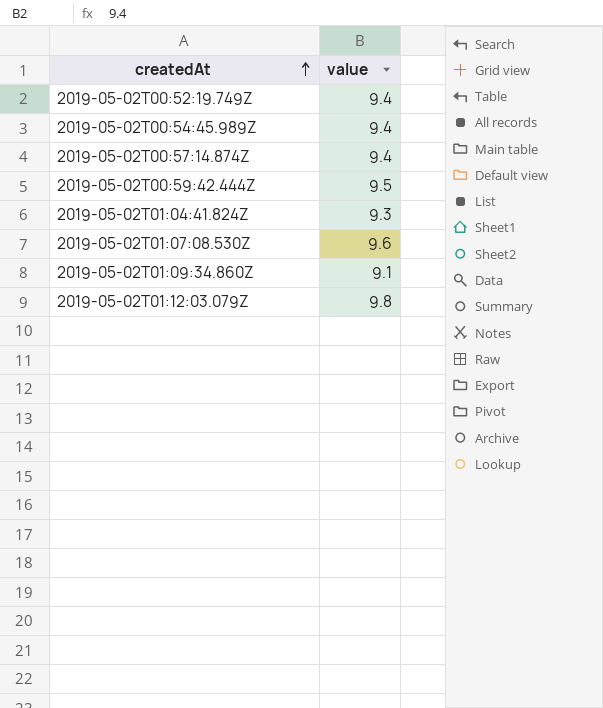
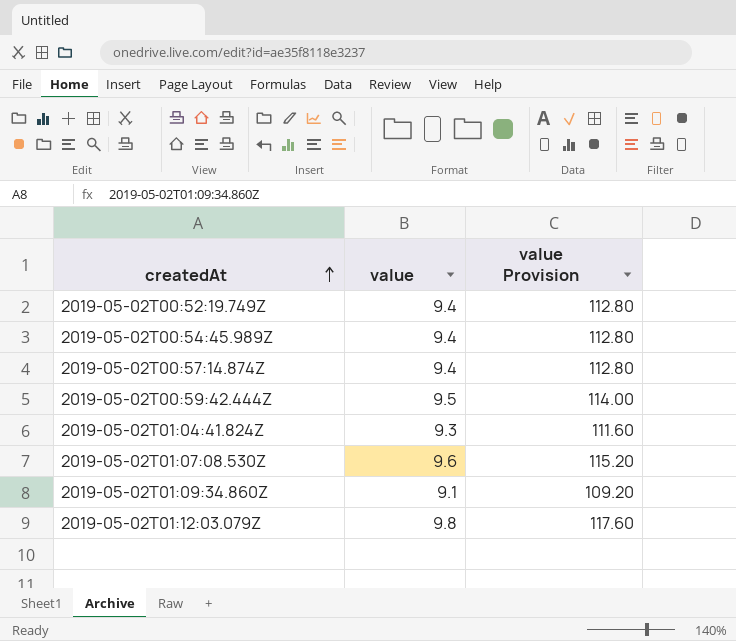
column value Provision | formula: none -> [value] * 12

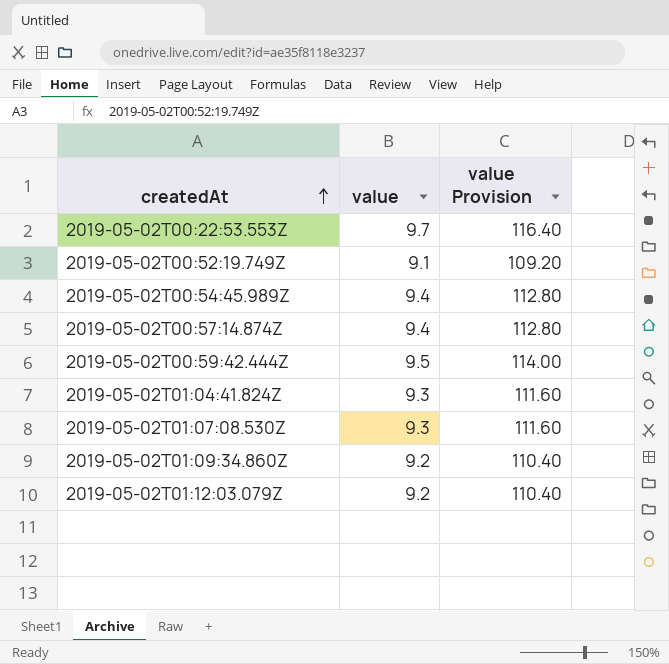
row 2019-05-02T00:22:53.553Z: none -> 9.7 | 116.40
2019-05-02T00:52:19.749Z | value: 9.4 -> 9.1
2019-05-02T00:52:19.749Z | value Provision: 112.80 -> 109.20
2019-05-02T01:07:08.530Z | value: 9.6 -> 9.3
2019-05-02T01:07:08.530Z | value Provision: 115.20 -> 111.60
2019-05-02T01:09:34.860Z | value: 9.1 -> 9.2
2019-05-02T01:09:34.860Z | value Provision: 109.20 -> 110.40
2019-05-02T01:12:03.079Z | value: 9.8 -> 9.2
2019-05-02T01:12:03.079Z | value Provision: 117.60 -> 110.40

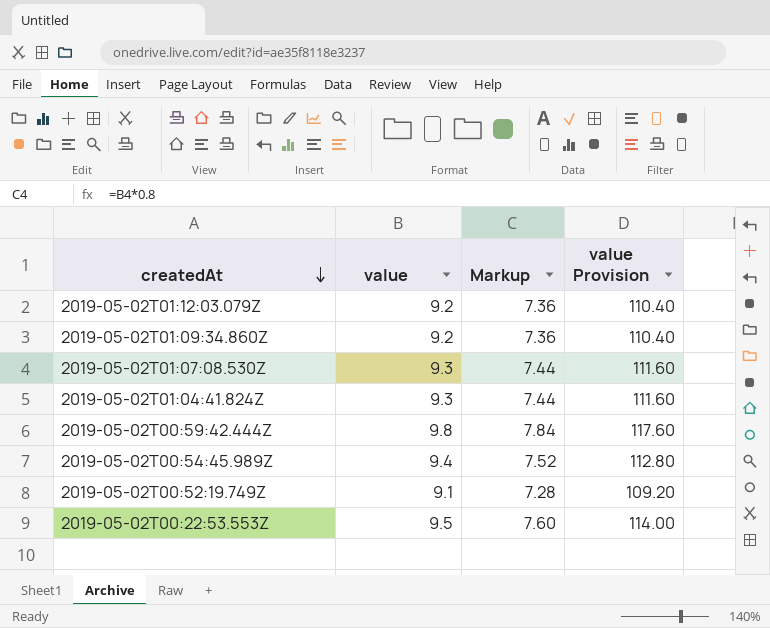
row order: createdAt ascending -> createdAt descending
column Markup | formula: none -> [value] * 0.8
row 2019-05-02T00:57:14.874Z: 9.4 | 112.80 -> none
2019-05-02T00:59:42.444Z | value: 9.5 -> 9.8
2019-05-02T00:59:42.444Z | value Provision: 114.00 -> 117.60
2019-05-02T00:22:53.553Z | value: 9.7 -> 9.5
2019-05-02T00:22:53.553Z | value Provision: 116.40 -> 114.00

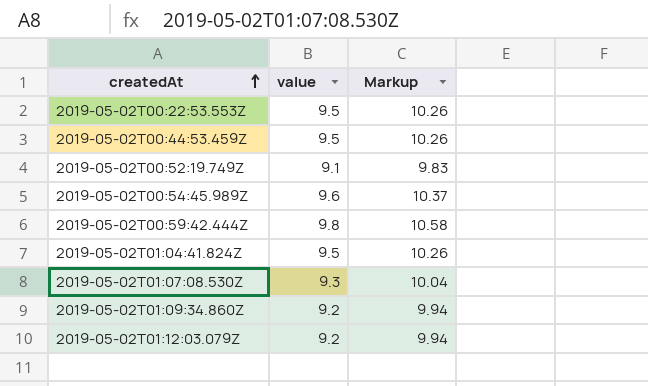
row order: createdAt descending -> createdAt ascending
column value Provision | formula: [value] * 12 -> none
column Markup | formula: [value] * 0.8 -> [value] * 1.08
row 2019-05-02T00:44:53.459Z: none -> 9.5 | 10.26
2019-05-02T00:54:45.989Z | value: 9.4 -> 9.6
2019-05-02T01:04:41.824Z | value: 9.3 -> 9.5

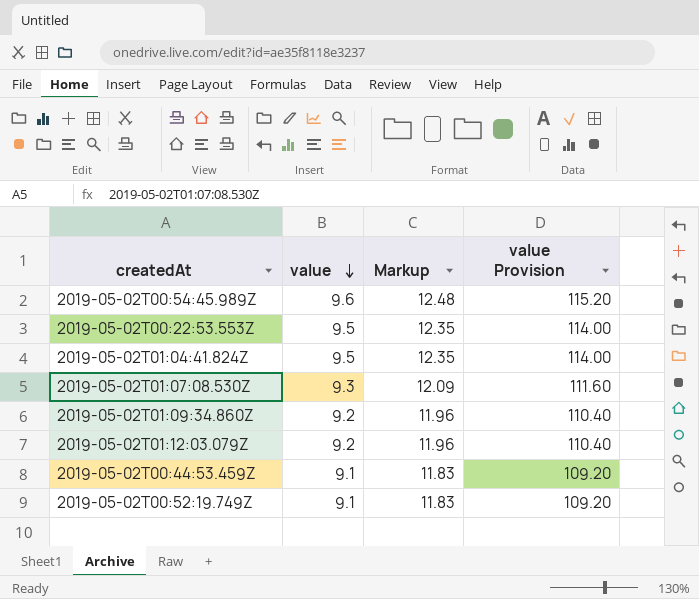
row order: createdAt ascending -> value descending
column Markup | formula: [value] * 1.08 -> [value] * 1.3
column value Provision | formula: none -> [value] * 12
row 2019-05-02T00:59:42.444Z: 9.8 | 10.58 -> none
2019-05-02T00:44:53.459Z | value: 9.5 -> 9.1

